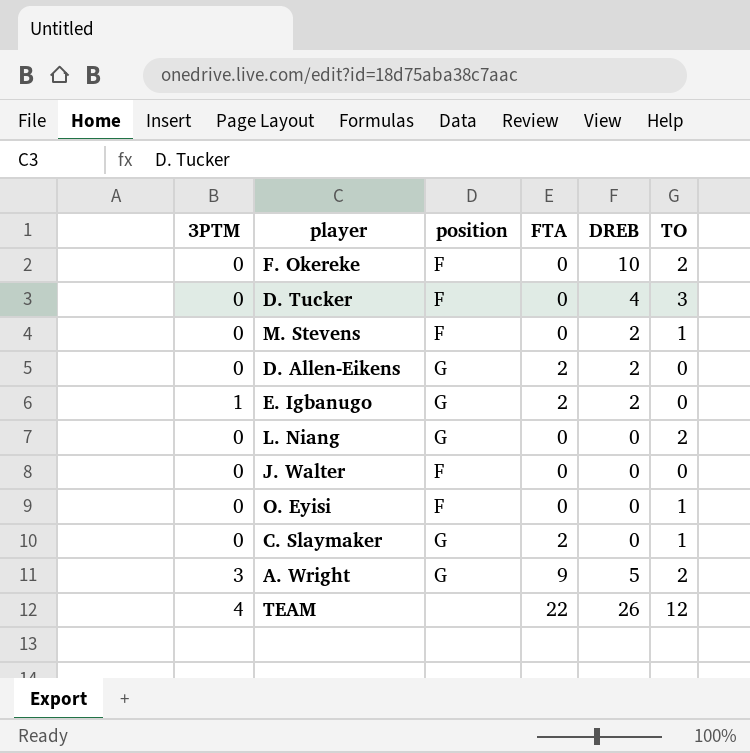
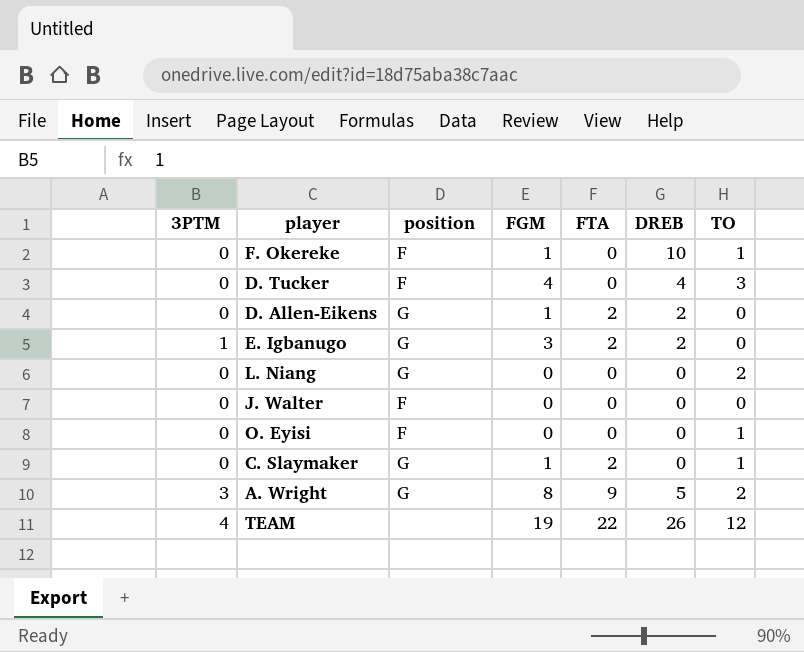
column FGM | position: none -> 4
row M. Stevens: 0 | F | 0 | 2 | 1 -> none
F. Okereke | TO: 2 -> 1

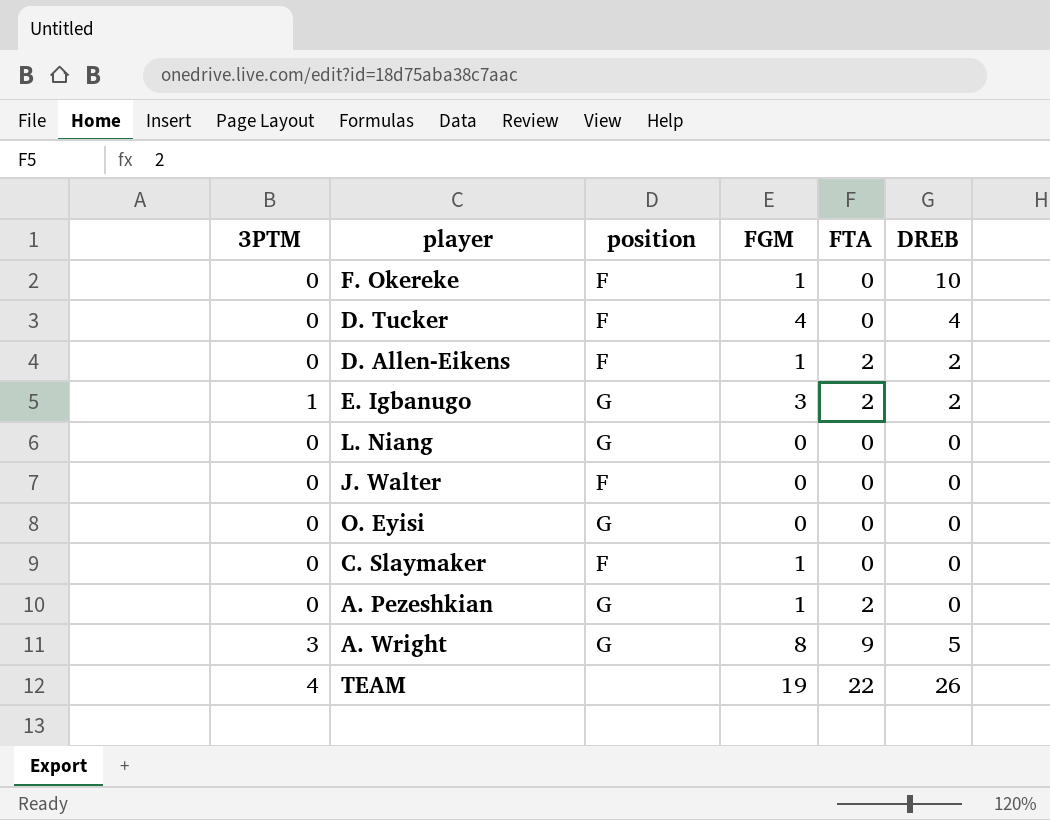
column TO | position: 7 -> none
D. Allen-Eikens | position: G -> F
O. Eyisi | position: F -> G
C. Slaymaker | position: G -> F
C. Slaymaker | FTA: 2 -> 0
row A. Pezeshkian: none -> 0 | G | 1 | 2 | 0

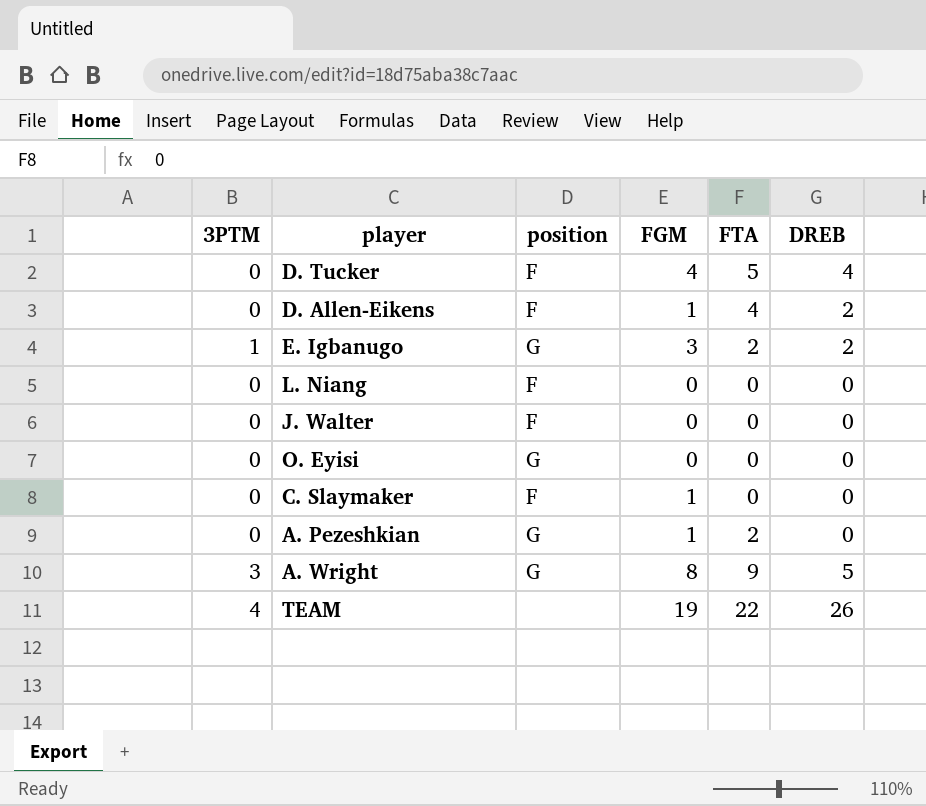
row F. Okereke: 0 | F | 1 | 0 | 10 -> none
D. Tucker | FTA: 0 -> 5
D. Allen-Eikens | FTA: 2 -> 4
L. Niang | position: G -> F

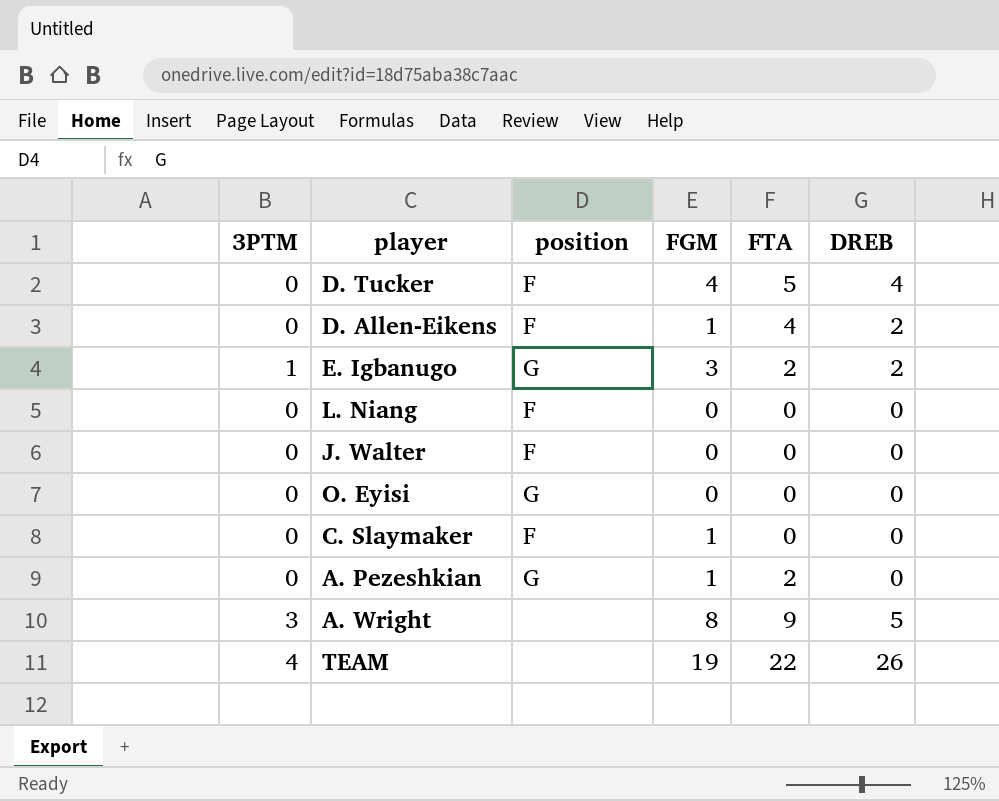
A. Wright | position: G -> none

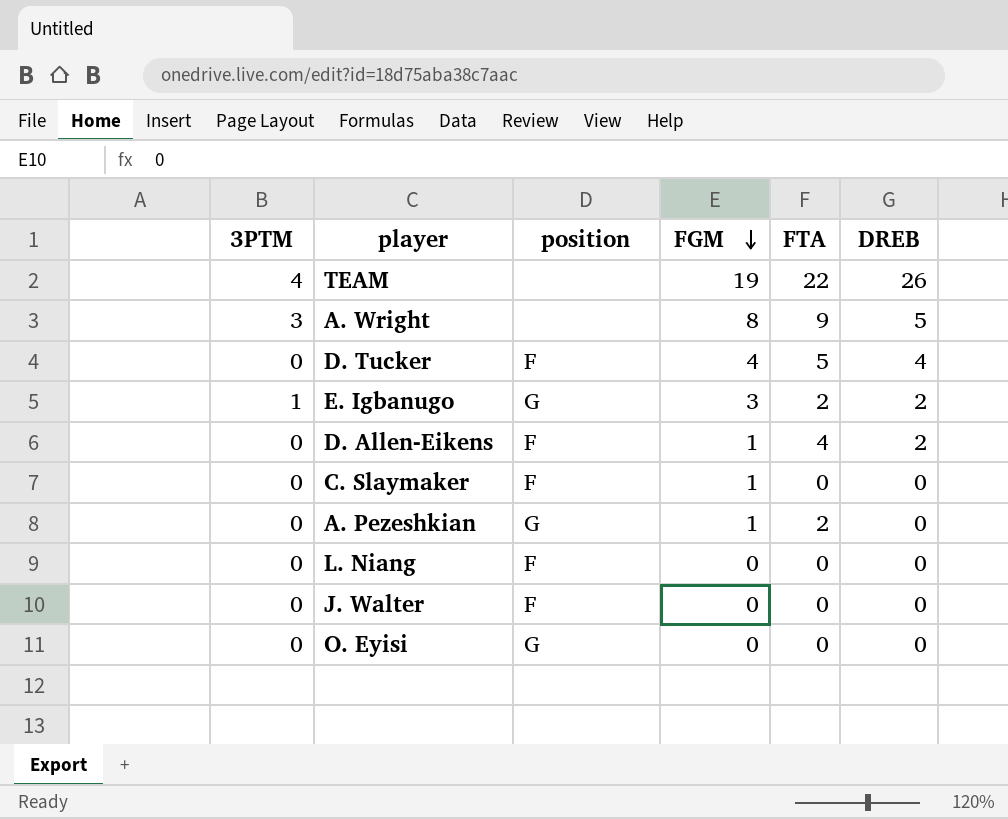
row order: none -> FGM descending

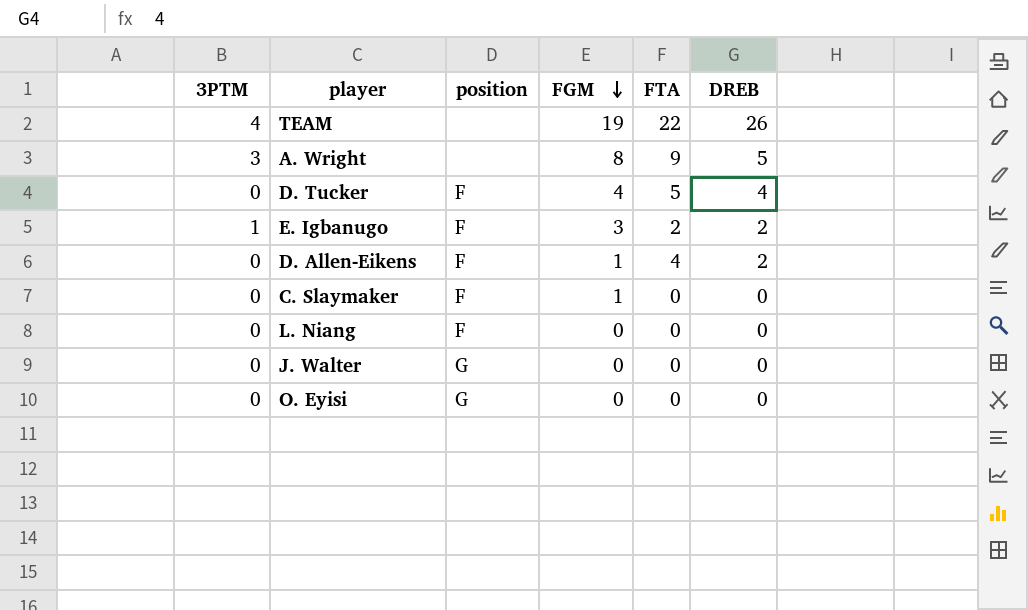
row A. Pezeshkian: 0 | G | 1 | 2 | 0 -> none
E. Igbanugo | position: G -> F
J. Walter | position: F -> G

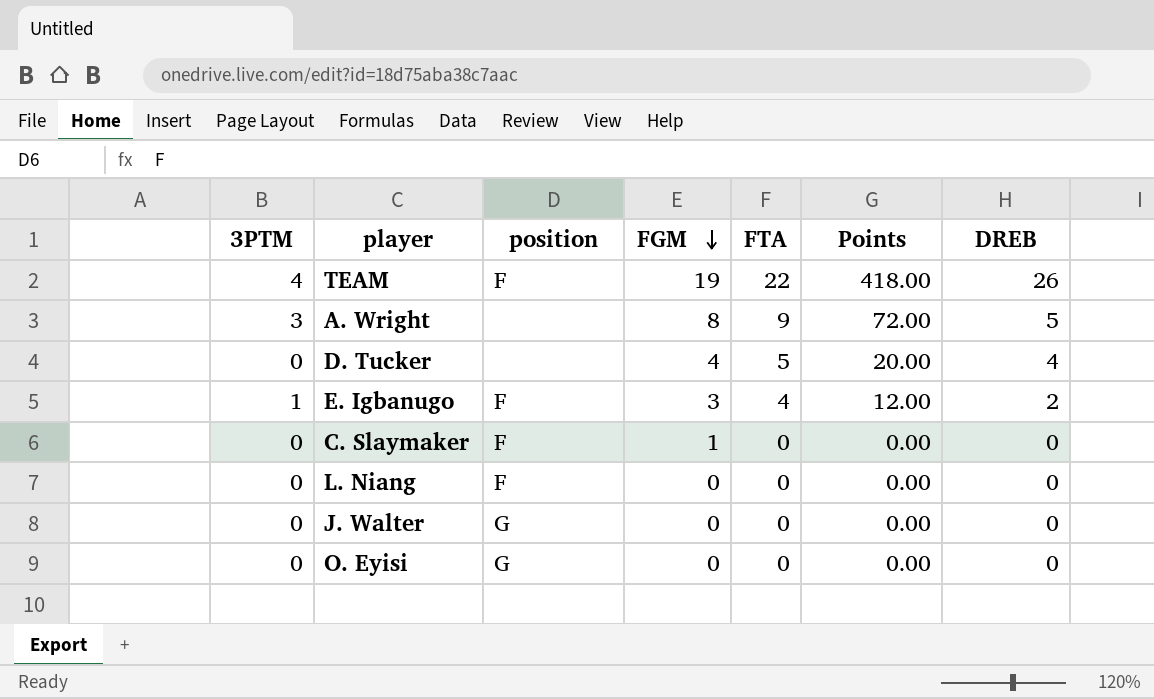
column Points | formula: none -> [FGM] * [FTA]
row D. Allen-Eikens: 0 | F | 1 | 4 | 2 -> none
TEAM | position: none -> F
D. Tucker | position: F -> none
E. Igbanugo | FTA: 2 -> 4

